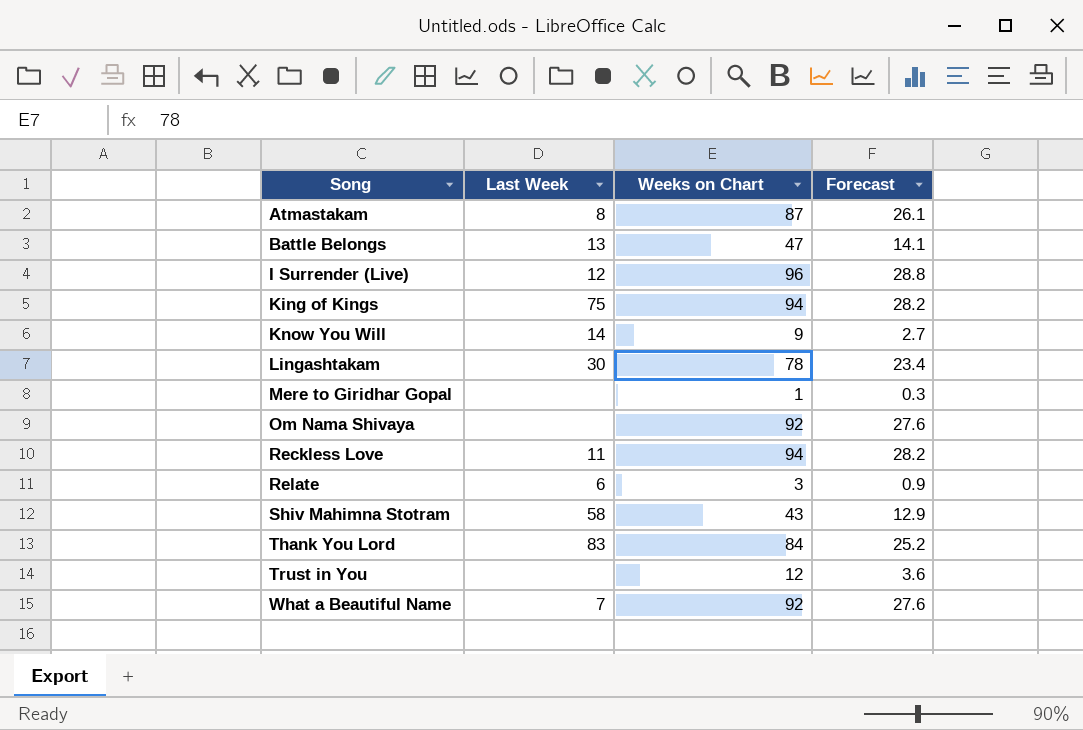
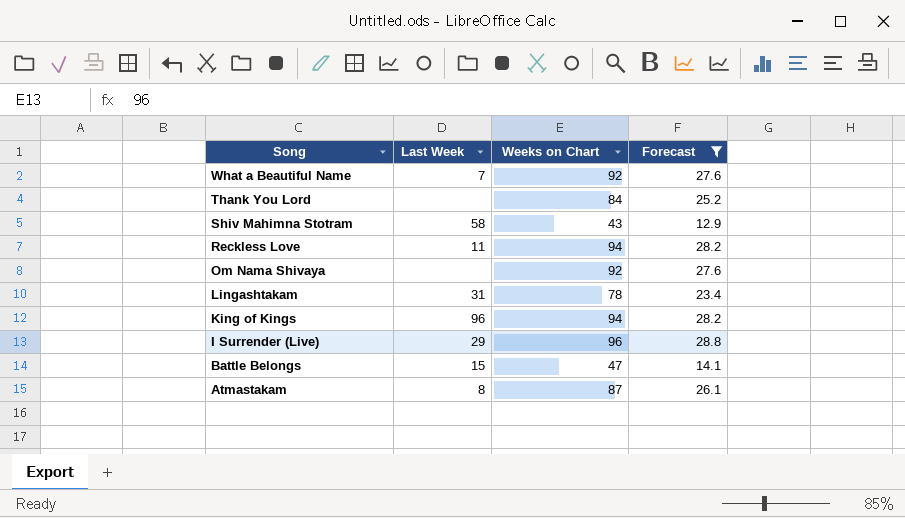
filter: none -> Forecast >= 12.9
row order: Song ascending -> Song descending
Thank You Lord | Last Week: 83 -> none
Lingashtakam | Last Week: 30 -> 31
King of Kings | Last Week: 75 -> 96
I Surrender (Live) | Last Week: 12 -> 29
Battle Belongs | Last Week: 13 -> 15

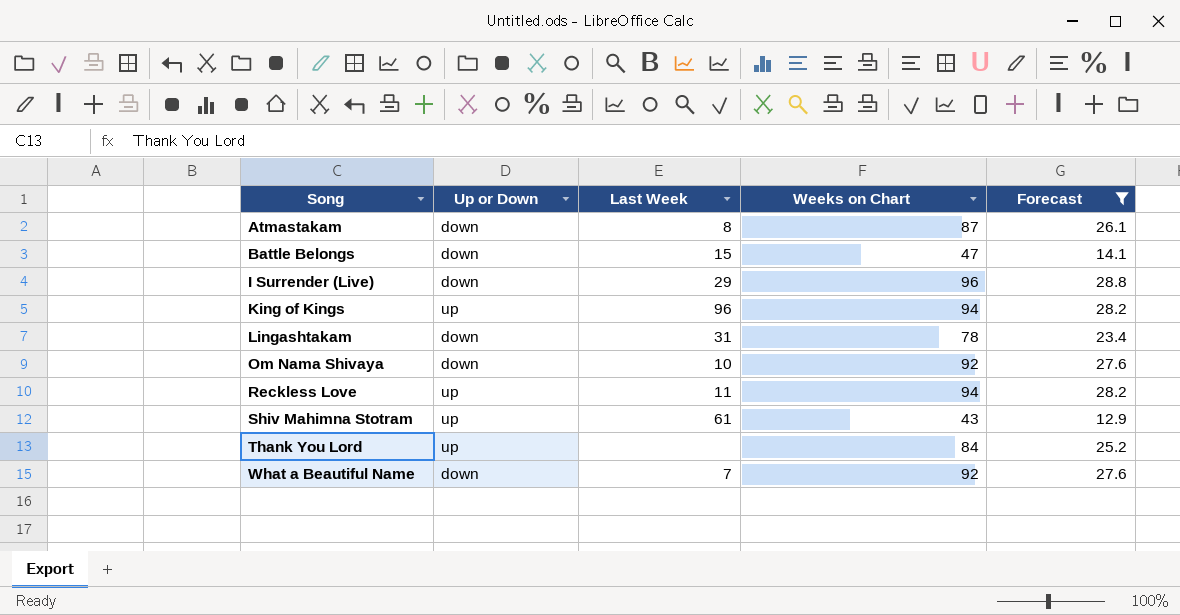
row order: Song descending -> Song ascending
column Up or Down | position: none -> 2
Om Nama Shivaya | Last Week: none -> 10
Shiv Mahimna Stotram | Last Week: 58 -> 61

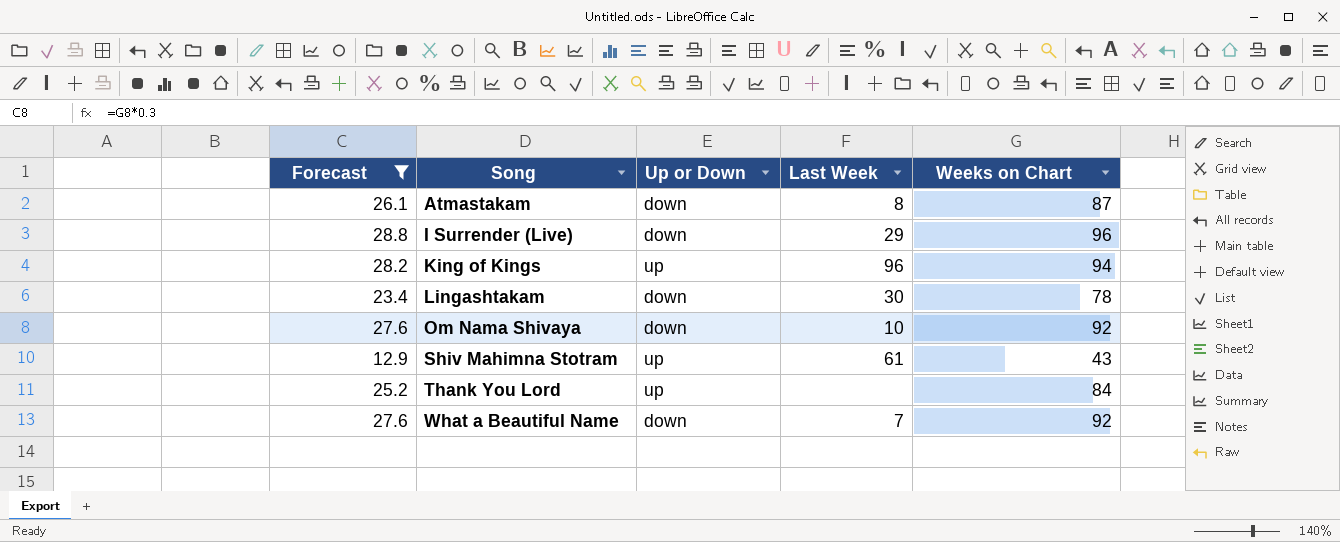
column Forecast | position: 5 -> 1
row Battle Belongs: down | 15 | 47 | 14.1 -> none
row Reckless Love: up | 11 | 94 | 28.2 -> none
Lingashtakam | Last Week: 31 -> 30

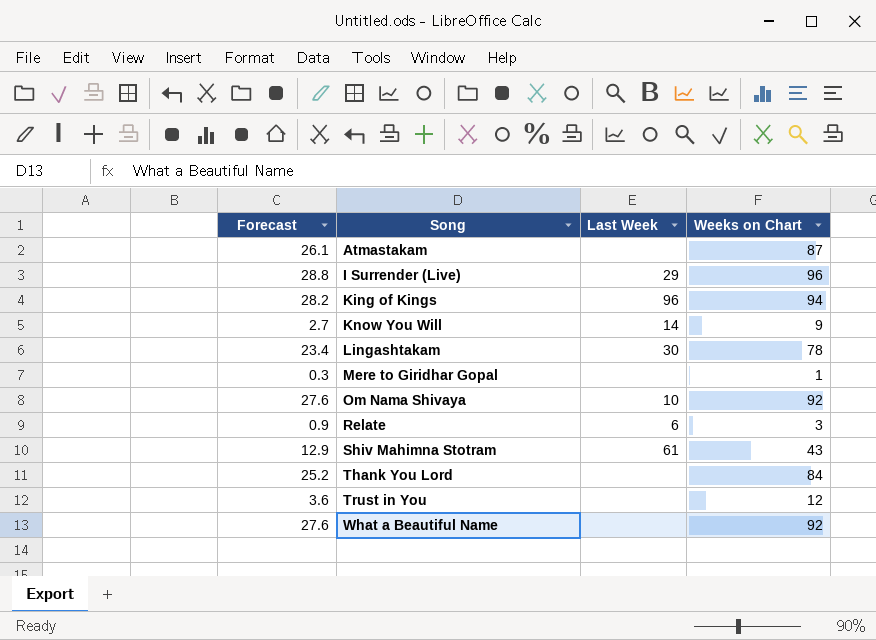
filter: Forecast >= 12.9 -> none
column Up or Down | position: 3 -> none
Atmastakam | Last Week: 8 -> none
What a Beautiful Name | Last Week: 7 -> none

